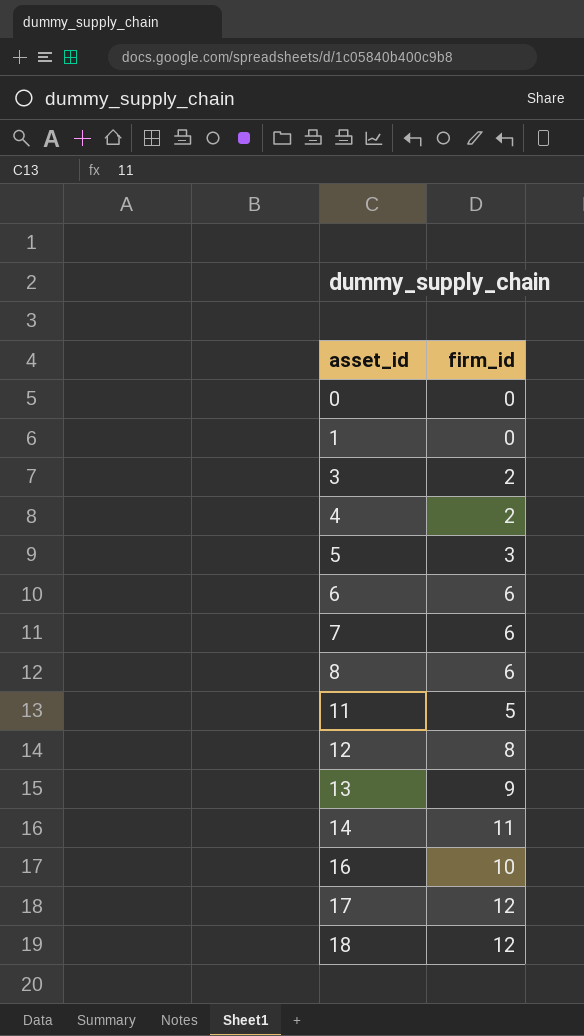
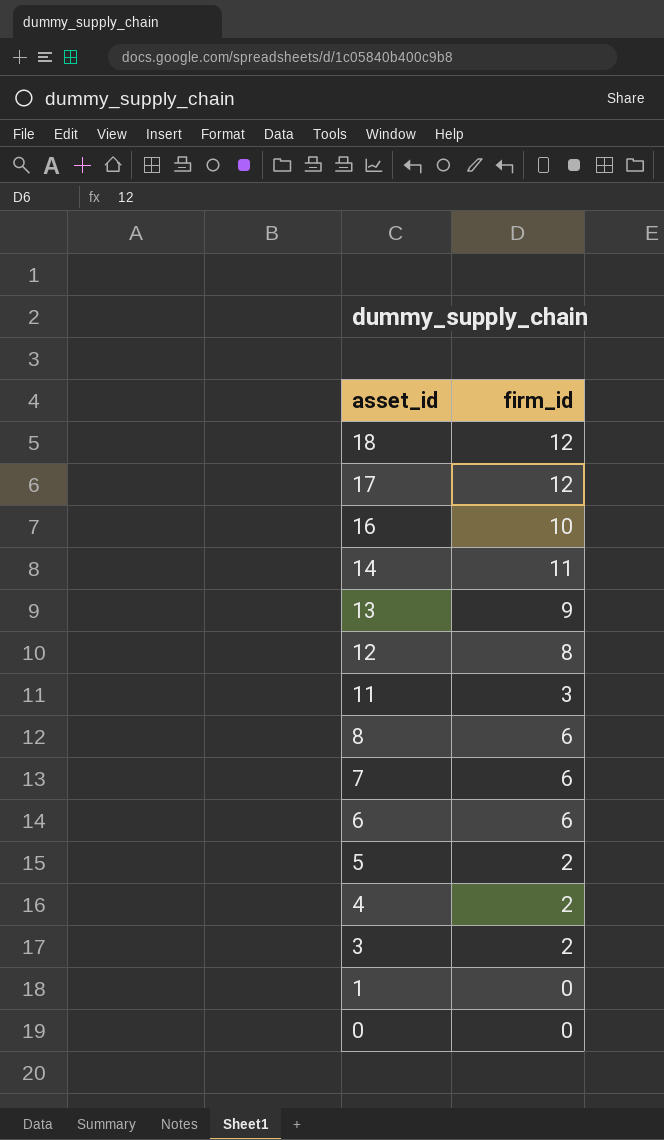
row order: asset_id ascending -> asset_id descending
11 | firm_id: 5 -> 3
5 | firm_id: 3 -> 2

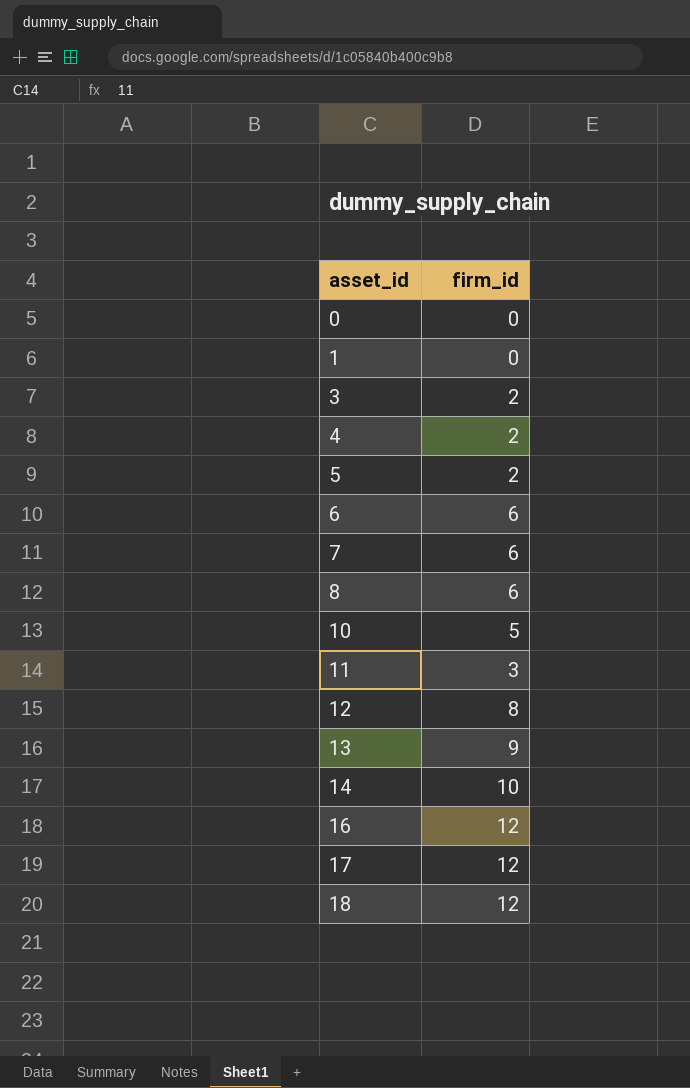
row order: asset_id descending -> asset_id ascending
row 10: none -> 5
14 | firm_id: 11 -> 10
16 | firm_id: 10 -> 12

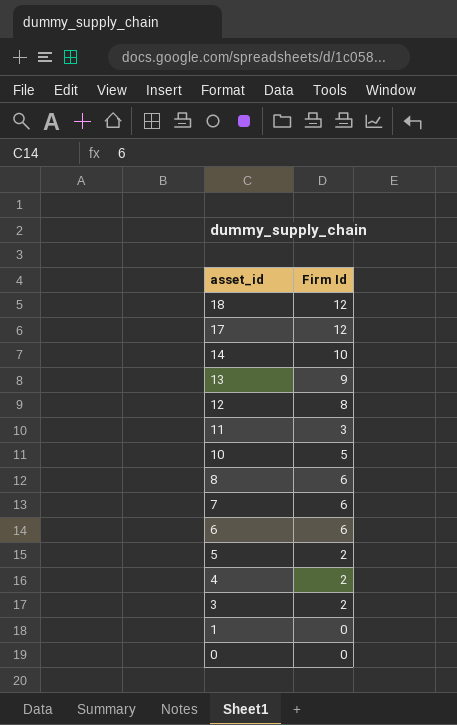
row order: asset_id ascending -> asset_id descending
column name: firm_id -> Firm Id
row 16: 12 -> none

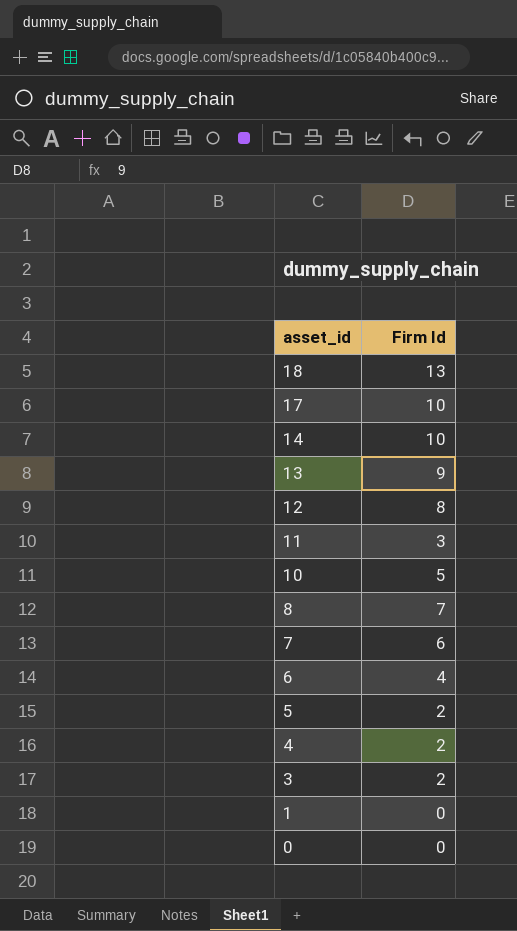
18 | Firm Id: 12 -> 13
17 | Firm Id: 12 -> 10
8 | Firm Id: 6 -> 7
6 | Firm Id: 6 -> 4

